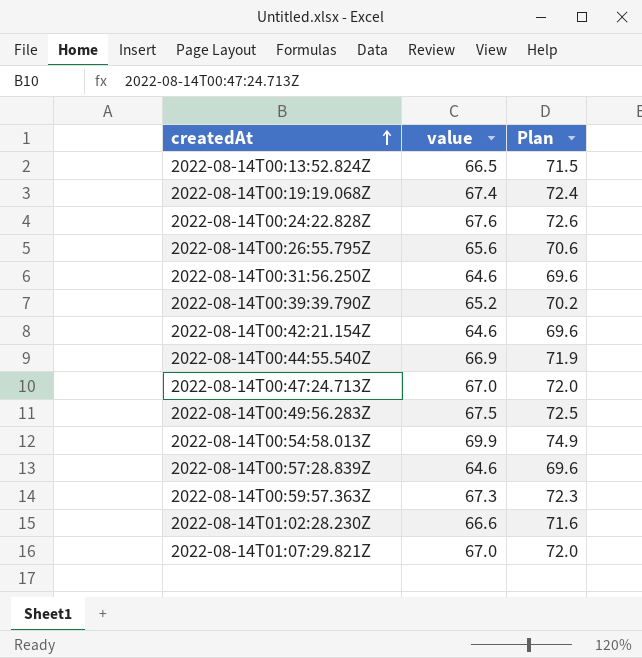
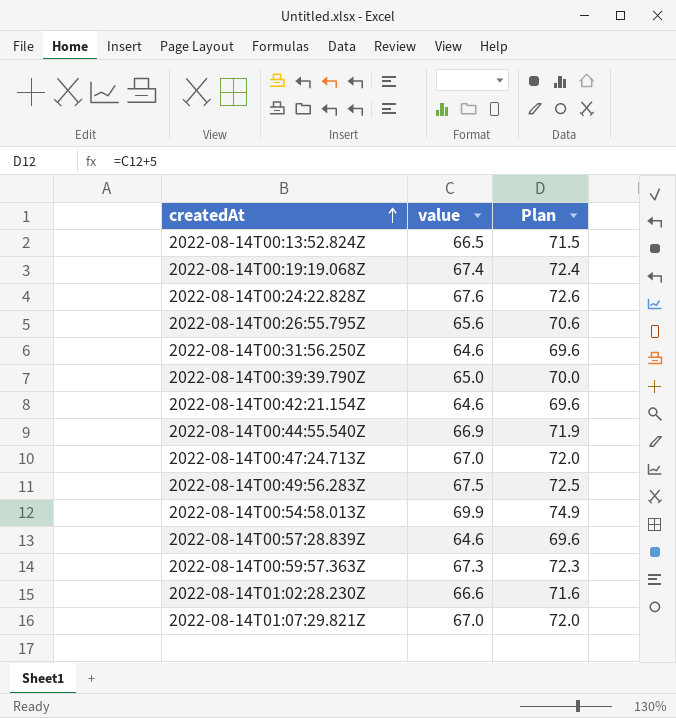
2022-08-14T00:39:39.790Z | value: 65.2 -> 65.0
2022-08-14T00:39:39.790Z | Plan: 70.2 -> 70.0

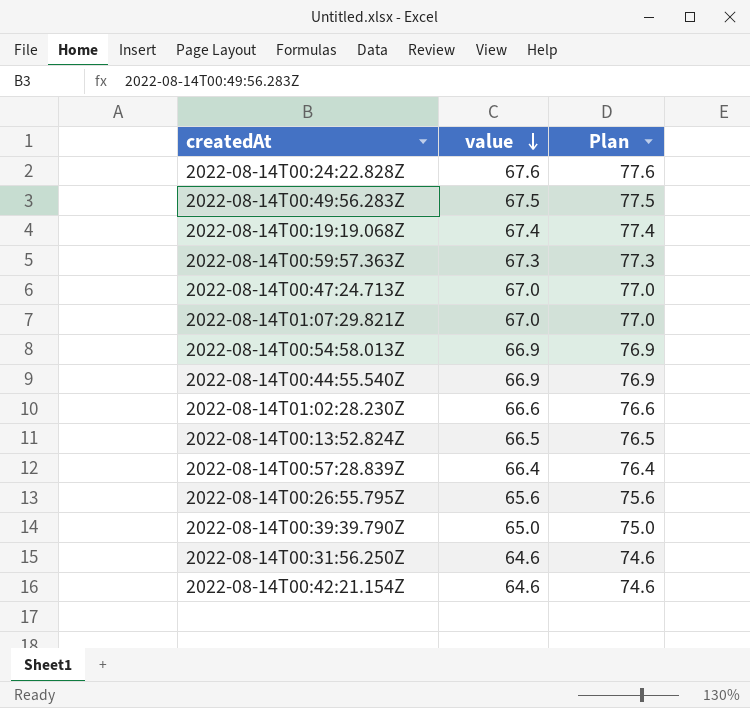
row order: createdAt ascending -> value descending
column Plan | formula: [value] + 5 -> [value] + 10
2022-08-14T00:54:58.013Z | value: 69.9 -> 66.9
2022-08-14T00:57:28.839Z | value: 64.6 -> 66.4

